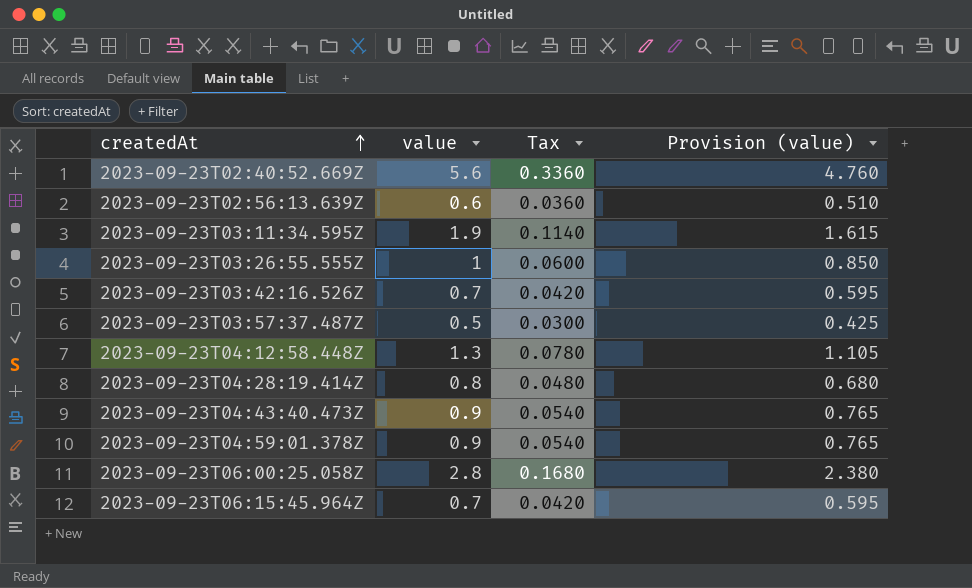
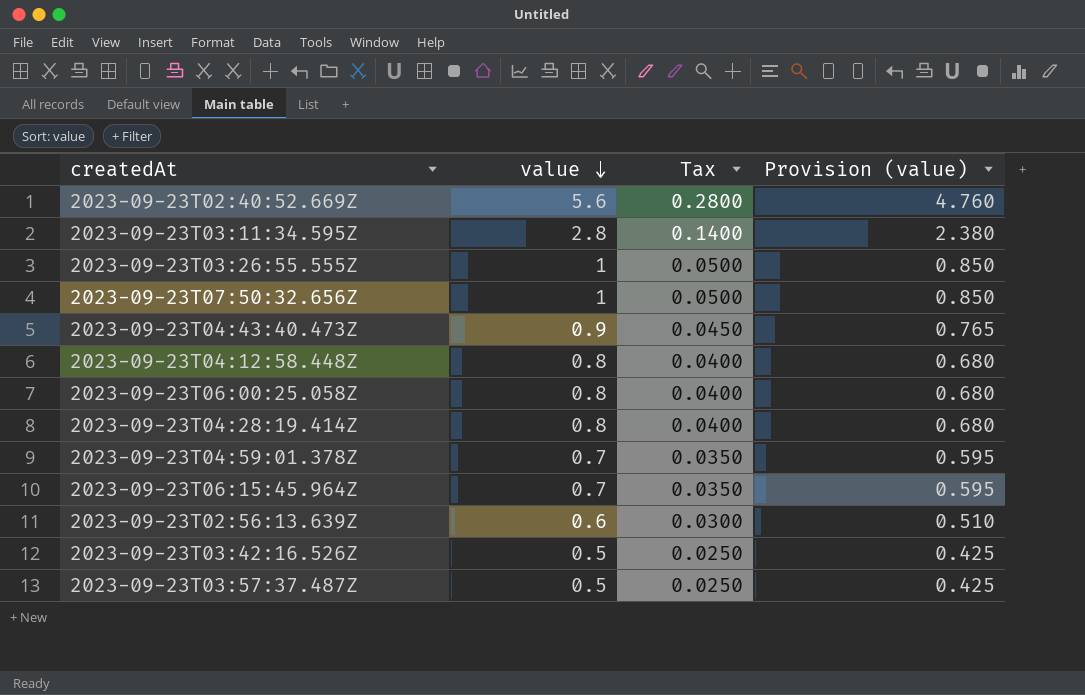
row order: createdAt ascending -> value descending
column Tax | formula: [value] * 0.06 -> [value] * 0.05
2023-09-23T03:11:34.595Z | value: 1.9 -> 2.8
2023-09-23T03:11:34.595Z | Provision (value): 1.615 -> 2.380
row 2023-09-23T07:50:32.656Z: none -> 1 | 0.0500 | 0.850
2023-09-23T04:12:58.448Z | value: 1.3 -> 0.8
2023-09-23T04:12:58.448Z | Provision (value): 1.105 -> 0.680
2023-09-23T06:00:25.058Z | value: 2.8 -> 0.8
2023-09-23T06:00:25.058Z | Provision (value): 2.380 -> 0.680
2023-09-23T04:59:01.378Z | value: 0.9 -> 0.7
2023-09-23T04:59:01.378Z | Provision (value): 0.765 -> 0.595
2023-09-23T03:42:16.526Z | value: 0.7 -> 0.5
2023-09-23T03:42:16.526Z | Provision (value): 0.595 -> 0.425

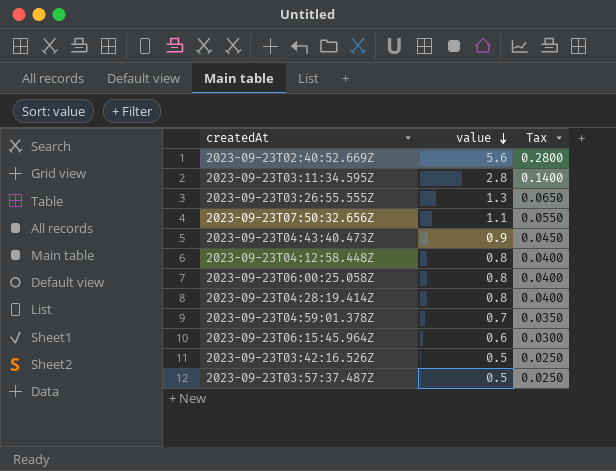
column Provision (value) | formula: [value] * 0.85 -> none
row 2023-09-23T02:56:13.639Z: 0.6 | 0.0300 | 0.510 -> none
2023-09-23T03:26:55.555Z | value: 1 -> 1.3
2023-09-23T03:26:55.555Z | Tax: 0.0500 -> 0.0650
2023-09-23T07:50:32.656Z | value: 1 -> 1.1
2023-09-23T07:50:32.656Z | Tax: 0.0500 -> 0.0550
2023-09-23T06:15:45.964Z | value: 0.7 -> 0.6
2023-09-23T06:15:45.964Z | Tax: 0.0350 -> 0.0300

